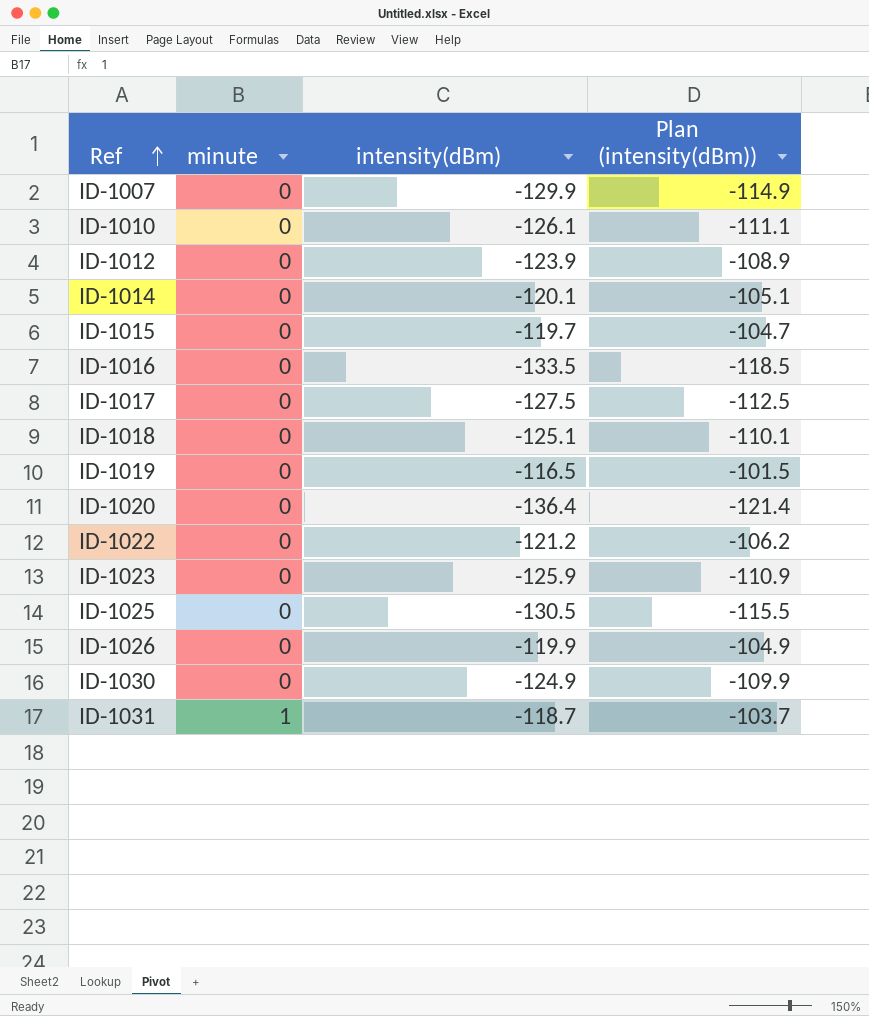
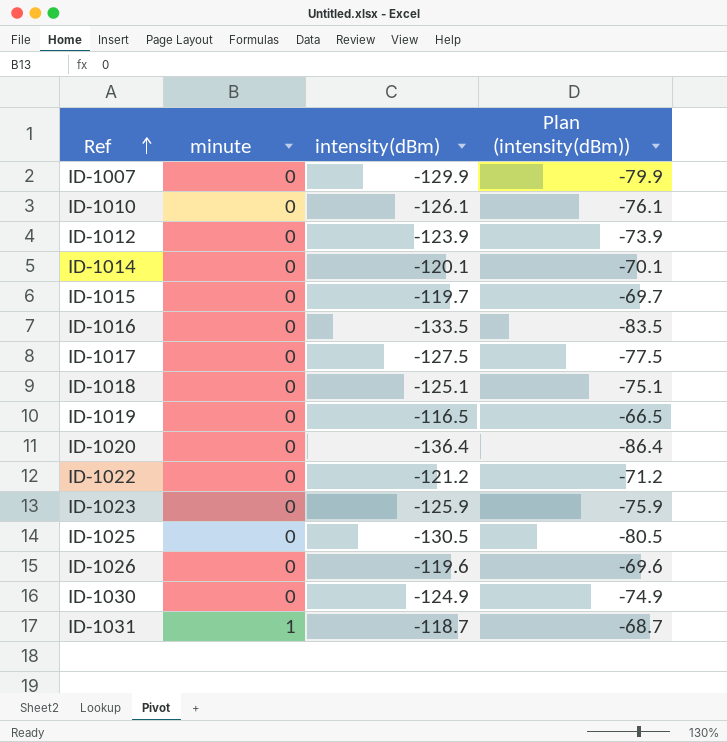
column Plan (intensity(dBm)) | formula: [intensity(dBm)] + 15 -> [intensity(dBm)] + 50
ID-1026 | intensity(dBm): -119.9 -> -119.6

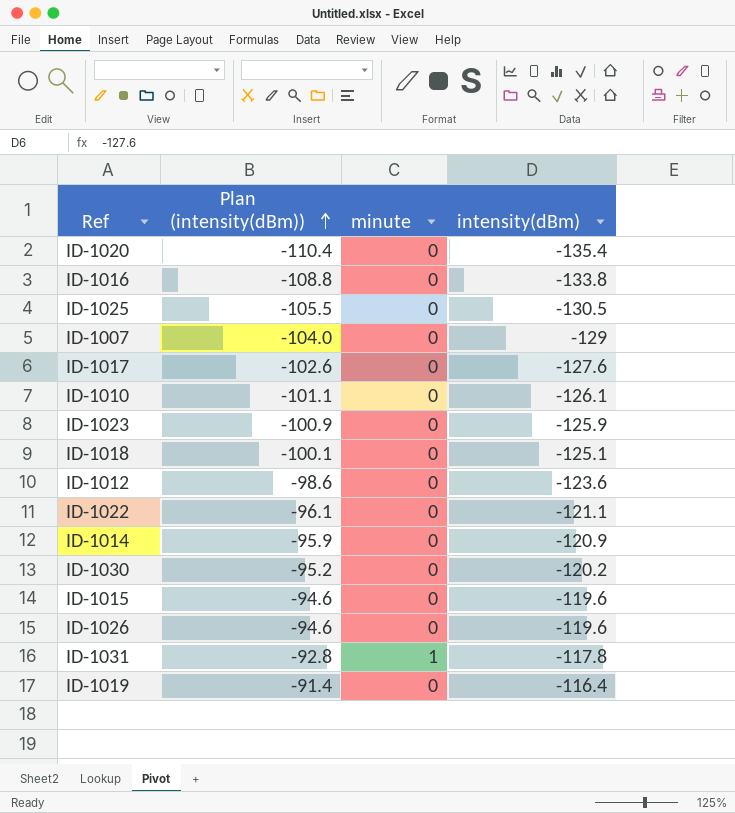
row order: Ref ascending -> Plan (intensity(dBm)) ascending
column Plan (intensity(dBm)) | formula: [intensity(dBm)] + 50 -> [intensity(dBm)] + 25
column Plan (intensity(dBm)) | position: 4 -> 2
ID-1020 | intensity(dBm): -136.4 -> -135.4
ID-1016 | intensity(dBm): -133.5 -> -133.8
ID-1007 | intensity(dBm): -129.9 -> -129
ID-1017 | intensity(dBm): -127.5 -> -127.6
ID-1012 | intensity(dBm): -123.9 -> -123.6
ID-1022 | intensity(dBm): -121.2 -> -121.1
ID-1014 | intensity(dBm): -120.1 -> -120.9
ID-1030 | intensity(dBm): -124.9 -> -120.2
ID-1015 | intensity(dBm): -119.7 -> -119.6
ID-1031 | intensity(dBm): -118.7 -> -117.8
ID-1019 | intensity(dBm): -116.5 -> -116.4

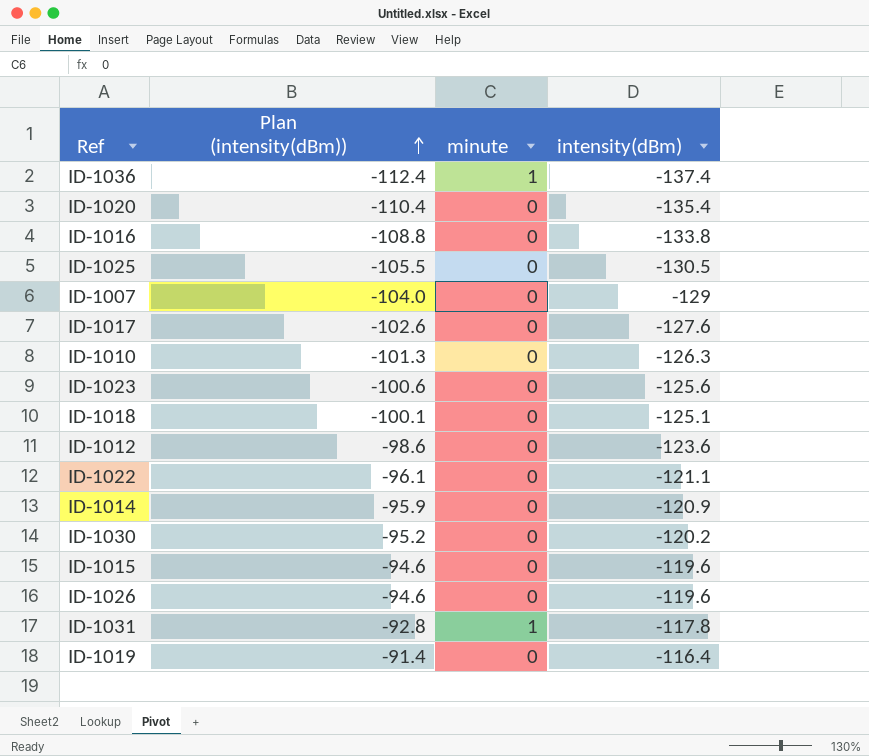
row ID-1036: none -> -112.4 | 1 | -137.4
ID-1010 | Plan (intensity(dBm)): -101.1 -> -101.3
ID-1010 | intensity(dBm): -126.1 -> -126.3
ID-1023 | Plan (intensity(dBm)): -100.9 -> -100.6
ID-1023 | intensity(dBm): -125.9 -> -125.6

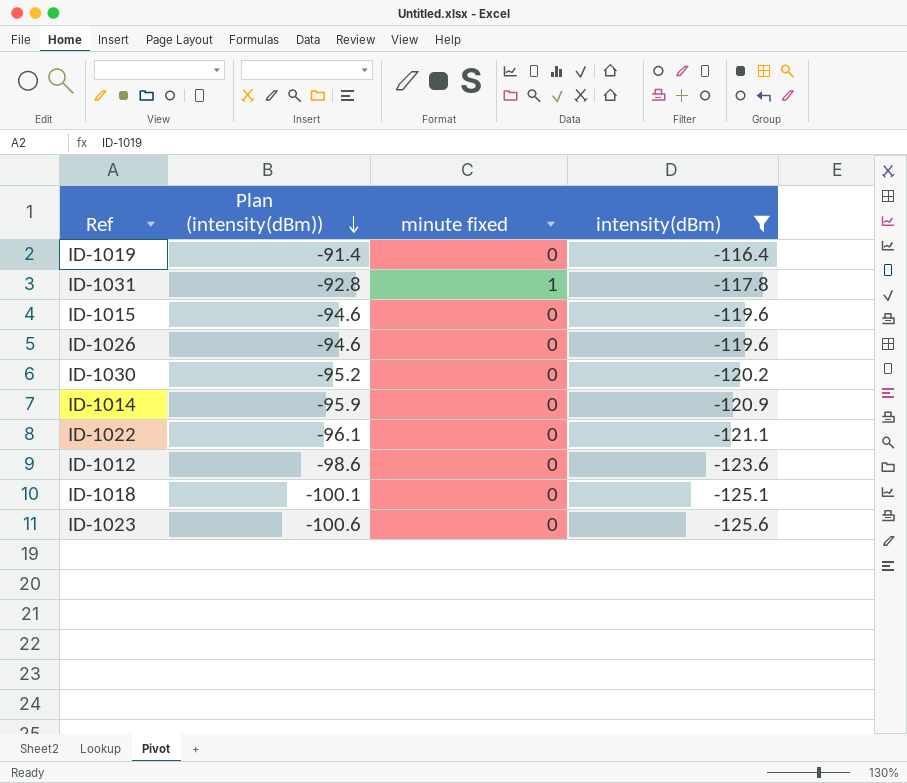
filter: none -> intensity(dBm) >= -125.6
row order: Plan (intensity(dBm)) ascending -> Plan (intensity(dBm)) descending
column name: minute -> minute fixed

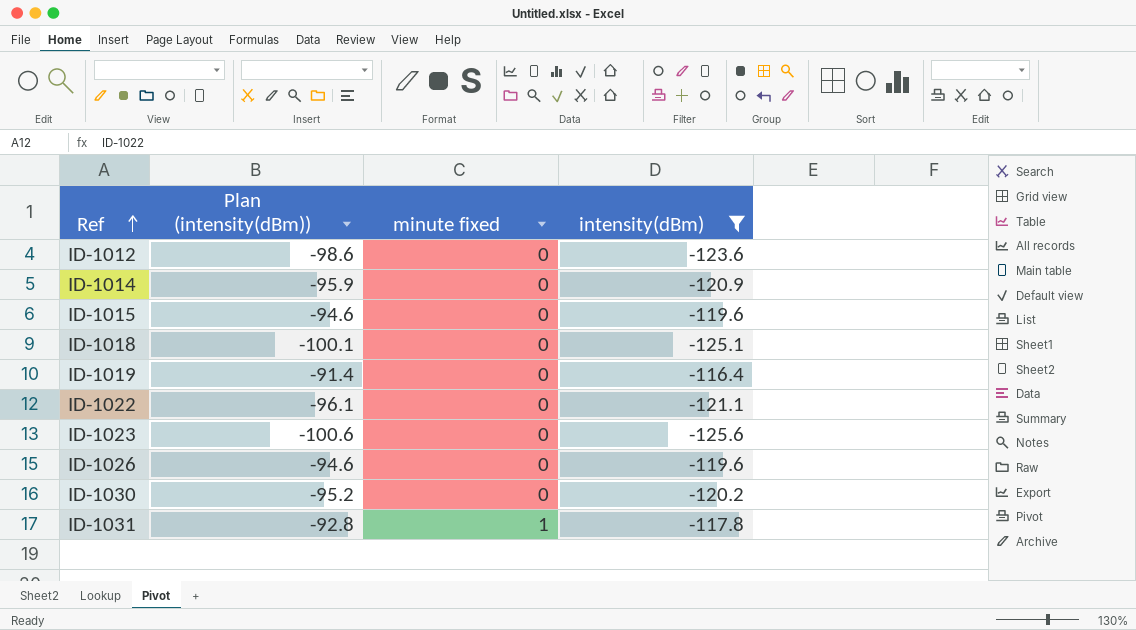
row order: Plan (intensity(dBm)) descending -> Ref ascending

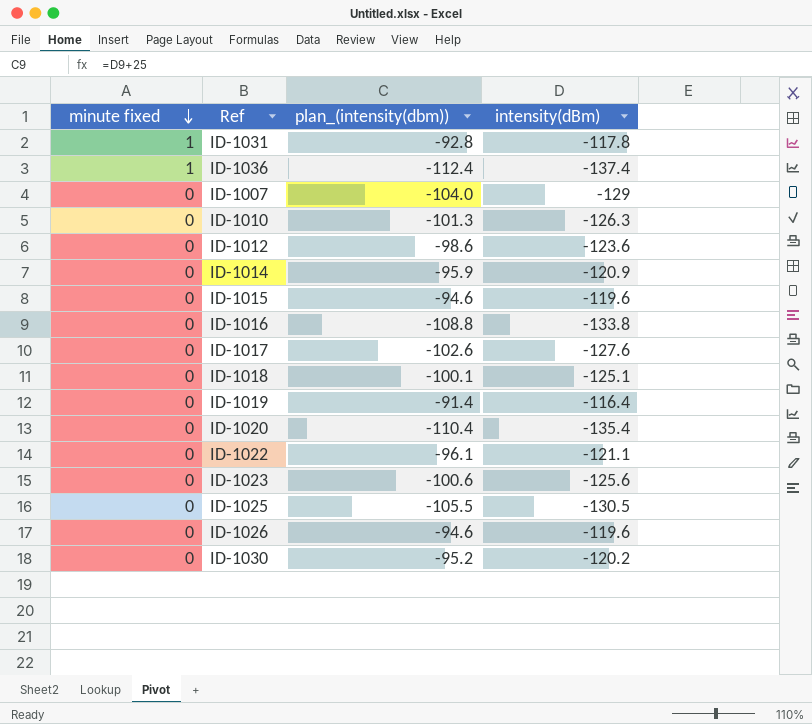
filter: intensity(dBm) >= -125.6 -> none
row order: Ref ascending -> minute fixed descending
column minute fixed | position: 3 -> 1
column name: Plan (intensity(dBm)) -> plan_(intensity(dbm))

